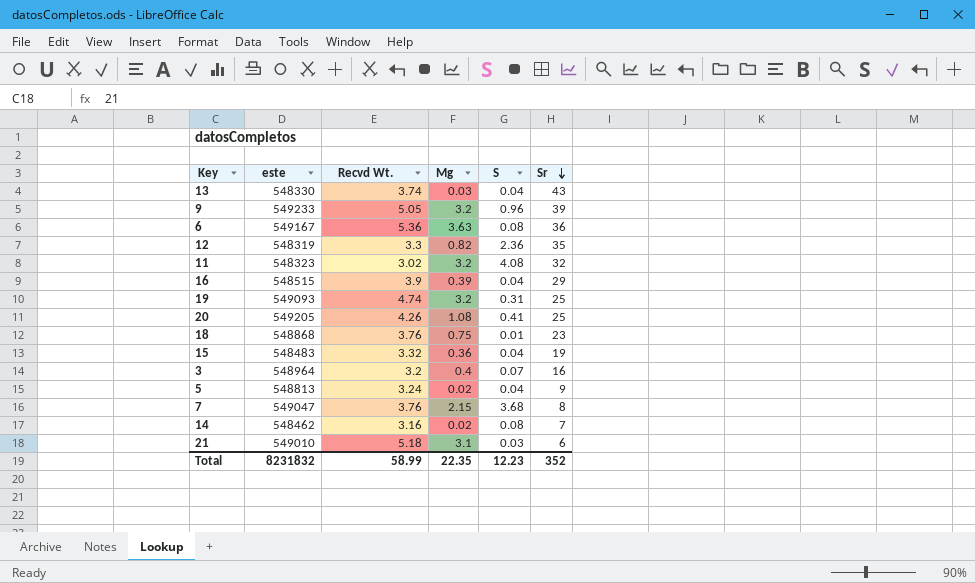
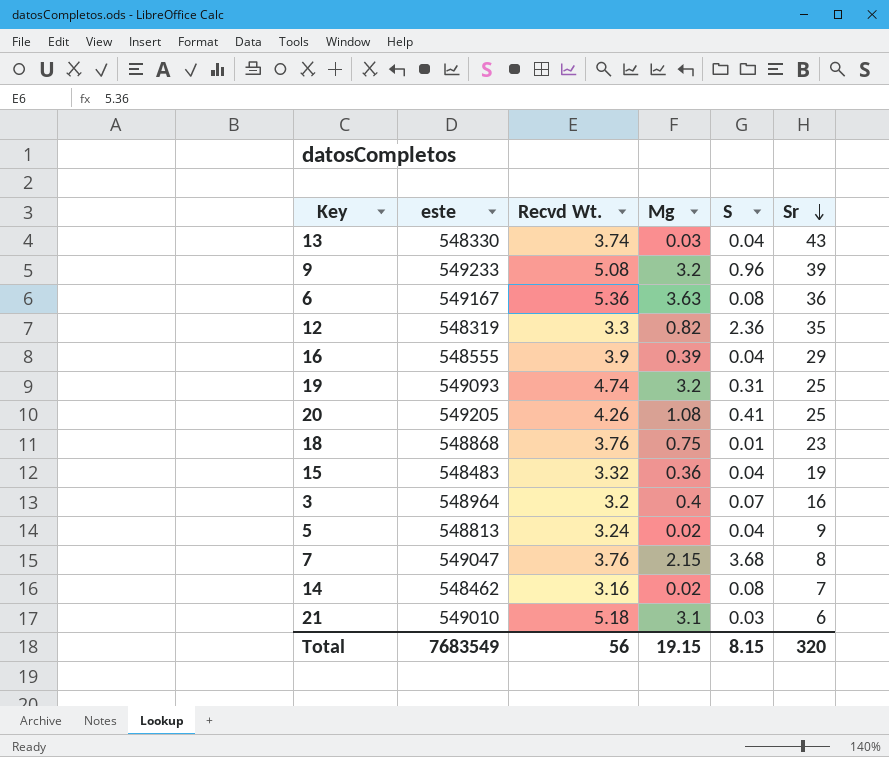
row 11: 548323 | 3.02 | 3.2 | 4.08 | 32 -> none
9 | Recvd Wt.: 5.05 -> 5.08
16 | este: 548515 -> 548555
Total | este: 8231832 -> 7683549
Total | Recvd Wt.: 58.99 -> 56
Total | Mg: 22.35 -> 19.15
Total | S: 12.23 -> 8.15
Total | Sr: 352 -> 320

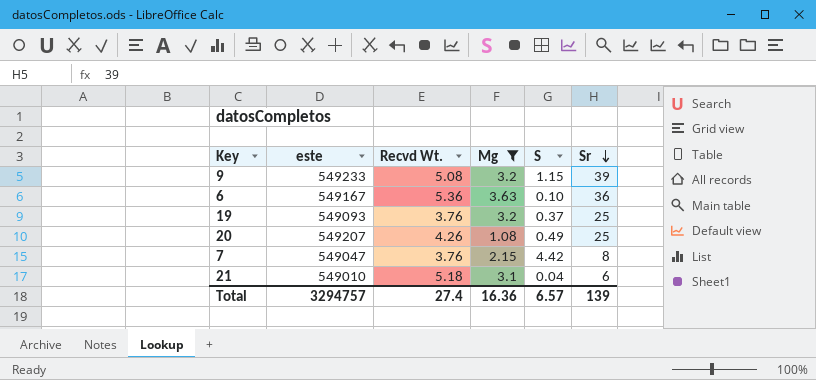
filter: none -> Mg >= 1.08
9 | S: 0.96 -> 1.15
6 | S: 0.08 -> 0.10
19 | Recvd Wt.: 4.74 -> 3.76
19 | S: 0.31 -> 0.37
20 | este: 549205 -> 549207
20 | S: 0.41 -> 0.49
7 | S: 3.68 -> 4.42
21 | S: 0.03 -> 0.04
Total | este: 7683549 -> 3294757
Total | Recvd Wt.: 56 -> 27.4
Total | Mg: 19.15 -> 16.36
Total | S: 8.15 -> 6.57
Total | Sr: 320 -> 139

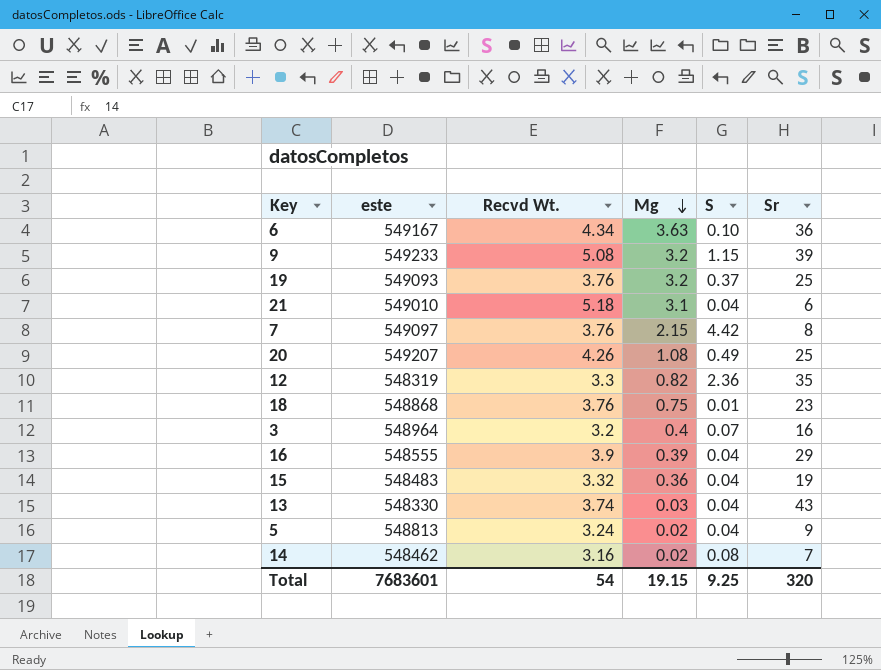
filter: Mg >= 1.08 -> none
row order: Sr descending -> Mg descending
6 | Recvd Wt.: 5.36 -> 4.34
7 | este: 549047 -> 549097
Total | este: 3294757 -> 7683601
Total | Recvd Wt.: 27.4 -> 54
Total | Mg: 16.36 -> 19.15
Total | S: 6.57 -> 9.25
Total | Sr: 139 -> 320

